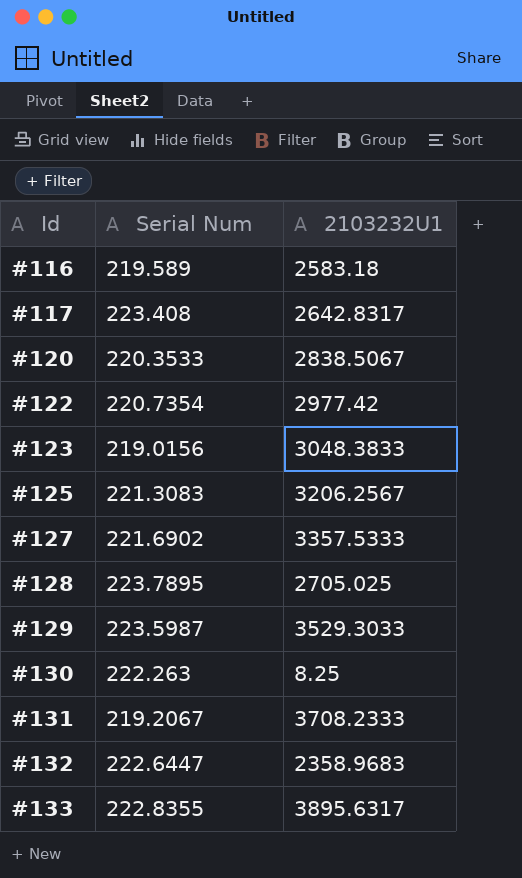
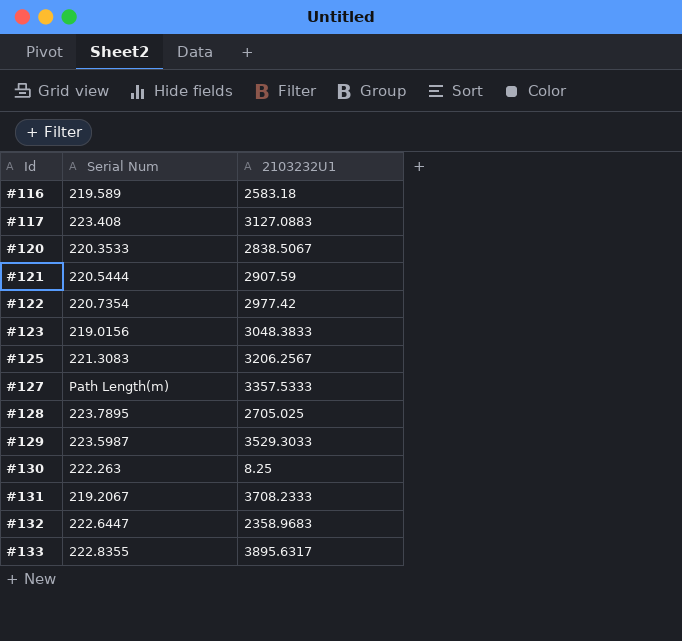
#117 | 2103232U1: 2642.8317 -> 3127.0883
row #121: none -> 220.5444 | 2907.59
#127 | Serial Num: 221.6902 -> Path Length(m)

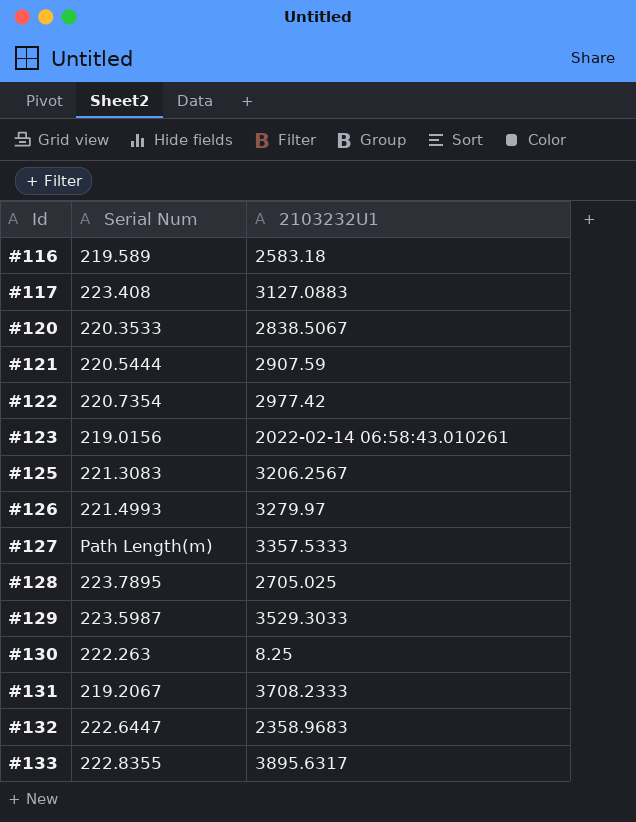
#123 | 2103232U1: 3048.3833 -> 2022-02-14 06:58:43.010261
row #126: none -> 221.4993 | 3279.97

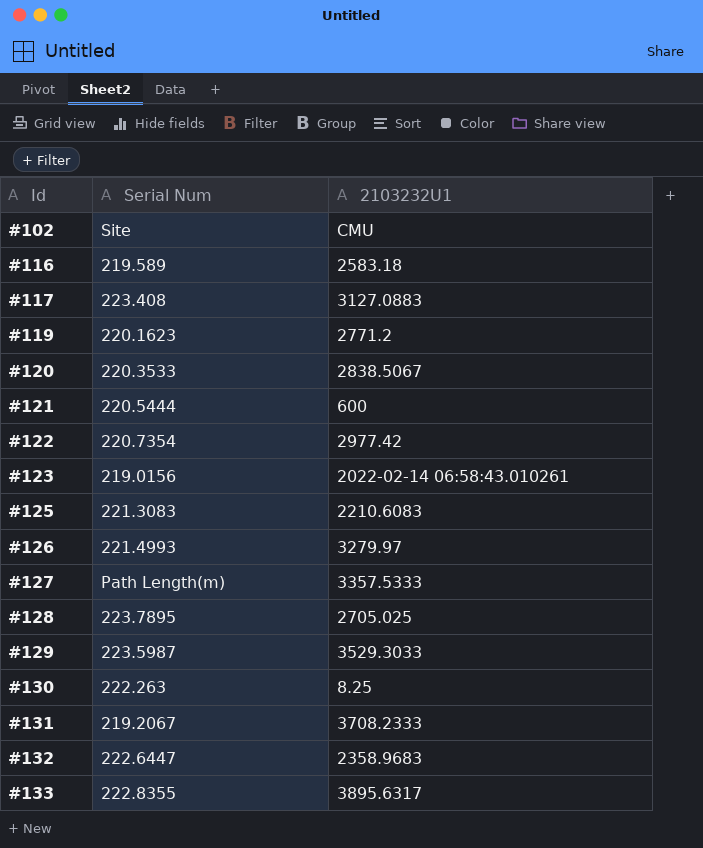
row #102: none -> Site | CMU
row #119: none -> 220.1623 | 2771.2
#121 | 2103232U1: 2907.59 -> 600
#125 | 2103232U1: 3206.2567 -> 2210.6083

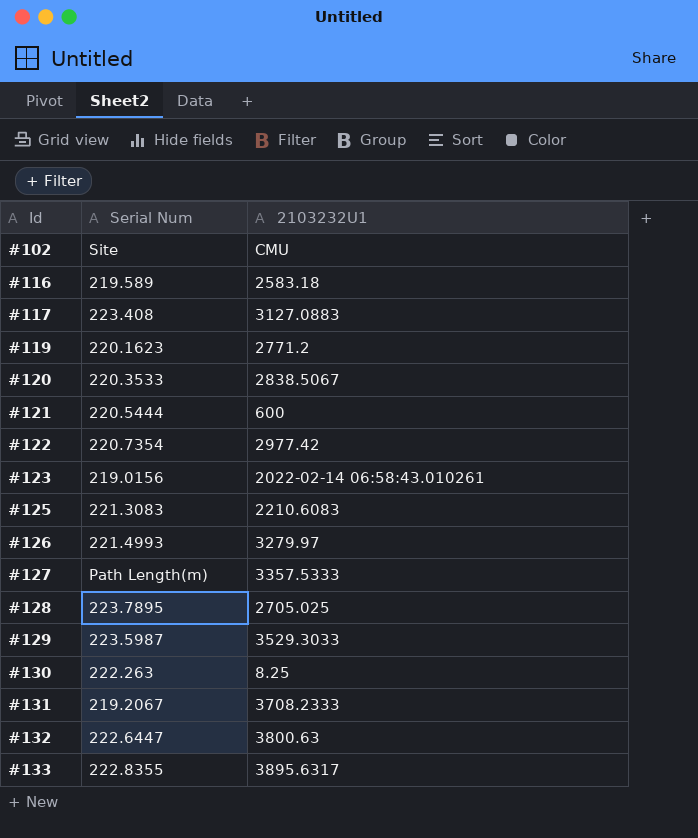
#132 | 2103232U1: 2358.9683 -> 3800.63

